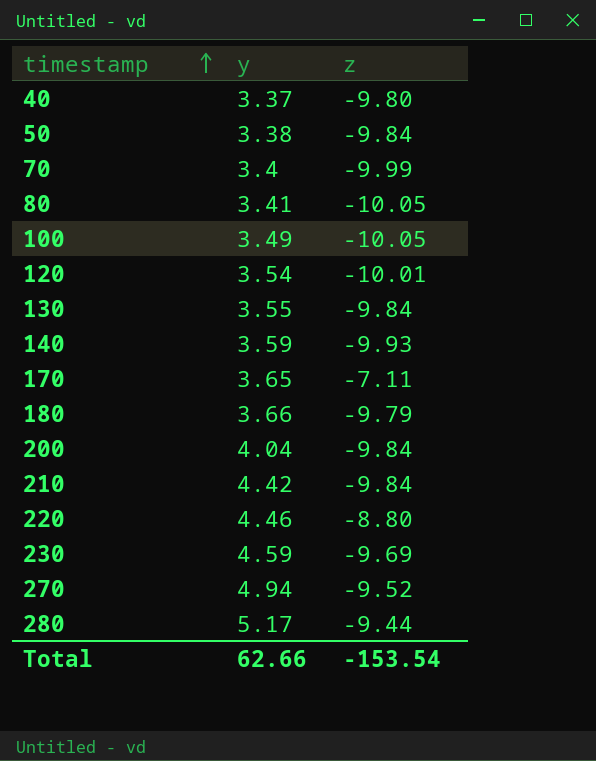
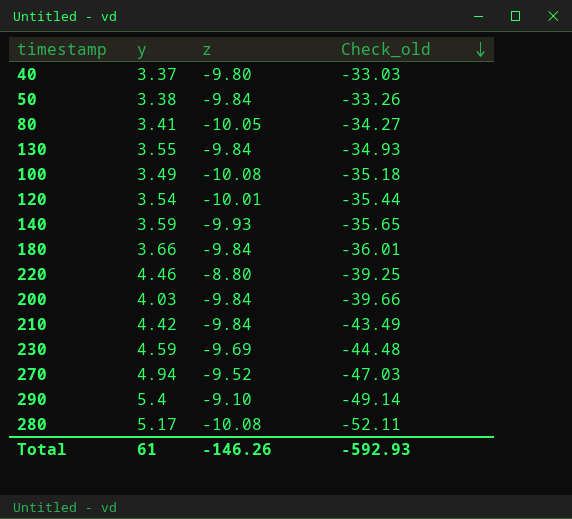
row order: timestamp ascending -> Check_old descending
column Check_old | formula: none -> [y] * [z]
row 70: 3.4 | -9.99 -> none
row 170: 3.65 | -7.11 -> none
100 | z: -10.05 -> -10.08
180 | z: -9.79 -> -9.84
200 | y: 4.04 -> 4.03
row 290: none -> 5.4 | -9.10 | -49.14
280 | z: -9.44 -> -10.08
Total | y: 62.66 -> 61
Total | z: -153.54 -> -146.26

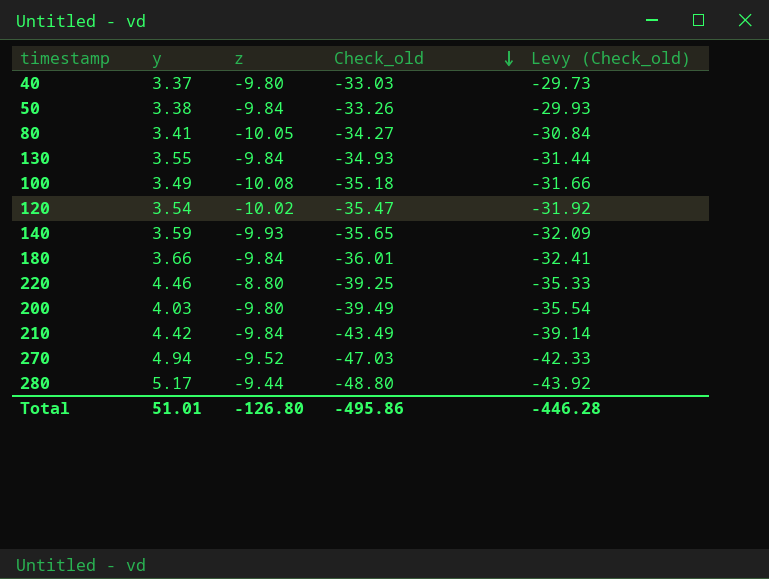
column Levy (Check_old) | formula: none -> [Check_old] * 0.9
row 230: 4.59 | -9.69 | -44.48 -> none
row 290: 5.4 | -9.10 | -49.14 -> none
120 | z: -10.01 -> -10.02
120 | Check_old: -35.44 -> -35.47
200 | z: -9.84 -> -9.80
200 | Check_old: -39.66 -> -39.49
280 | z: -10.08 -> -9.44
280 | Check_old: -52.11 -> -48.80
Total | y: 61 -> 51.01
Total | z: -146.26 -> -126.80
Total | Check_old: -592.93 -> -495.86

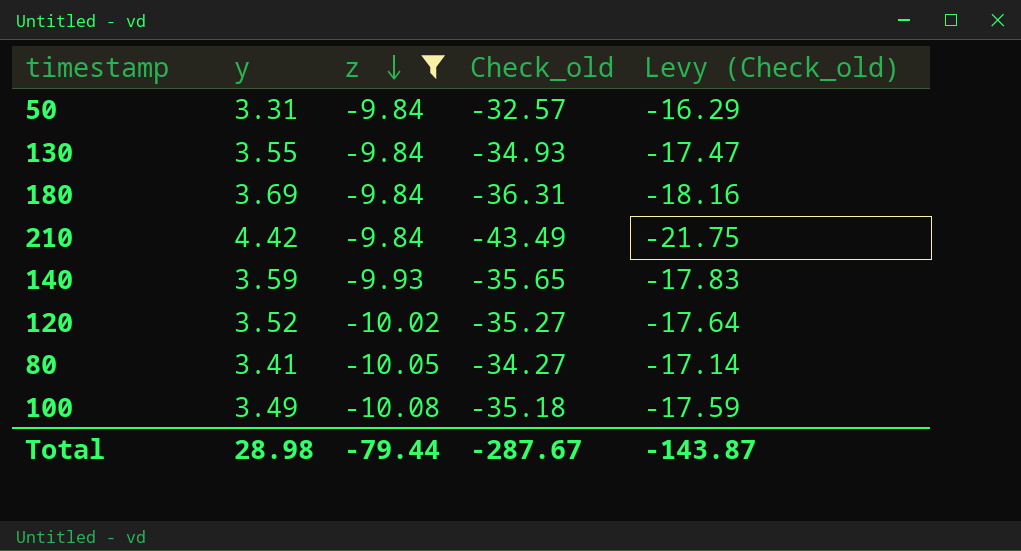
filter: none -> z <= -9.84
row order: Check_old descending -> z descending
column Levy (Check_old) | formula: [Check_old] * 0.9 -> [Check_old] * 0.5
50 | y: 3.38 -> 3.31
50 | Check_old: -33.26 -> -32.57
180 | y: 3.66 -> 3.69
180 | Check_old: -36.01 -> -36.31
120 | y: 3.54 -> 3.52
120 | Check_old: -35.47 -> -35.27
Total | y: 51.01 -> 28.98
Total | z: -126.80 -> -79.44
Total | Check_old: -495.86 -> -287.67
Total | Levy (Check_old): -446.28 -> -143.87

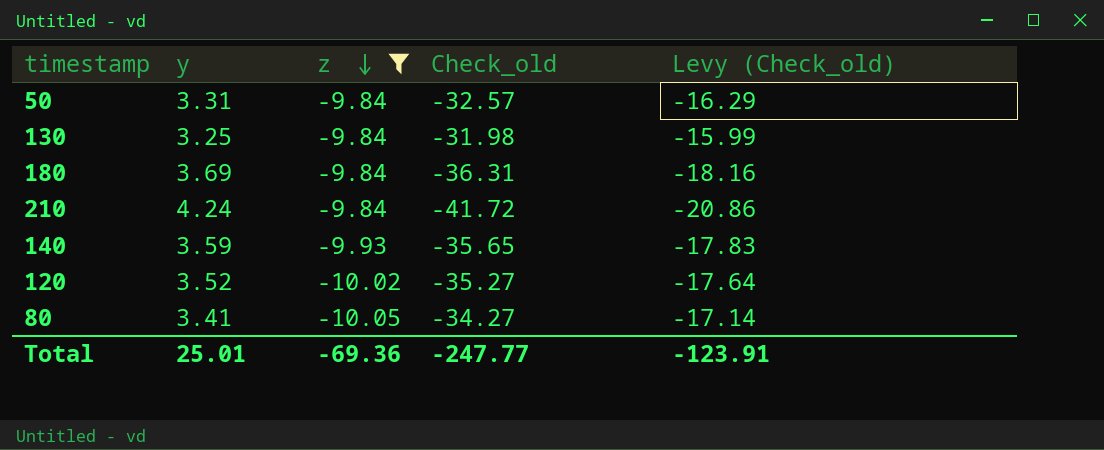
row 100: 3.49 | -10.08 | -35.18 | -17.59 -> none
130 | y: 3.55 -> 3.25
130 | Check_old: -34.93 -> -31.98
130 | Levy (Check_old): -17.47 -> -15.99
210 | y: 4.42 -> 4.24
210 | Check_old: -43.49 -> -41.72
210 | Levy (Check_old): -21.75 -> -20.86
Total | y: 28.98 -> 25.01
Total | z: -79.44 -> -69.36
Total | Check_old: -287.67 -> -247.77
Total | Levy (Check_old): -143.87 -> -123.91

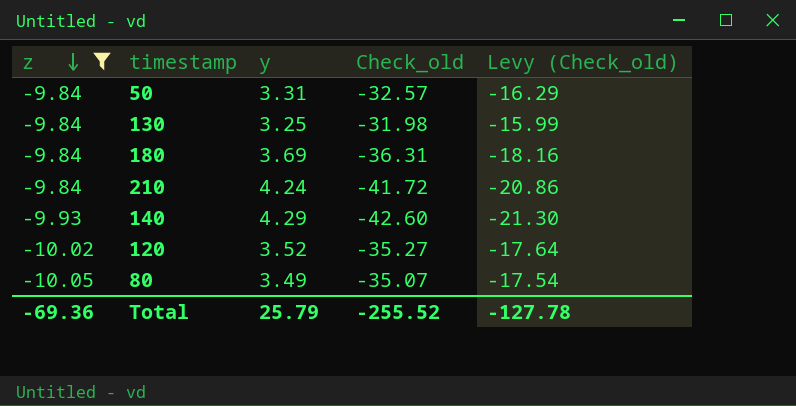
column z | position: 3 -> 1
140 | y: 3.59 -> 4.29
140 | Check_old: -35.65 -> -42.60
140 | Levy (Check_old): -17.83 -> -21.30
80 | y: 3.41 -> 3.49
80 | Check_old: -34.27 -> -35.07
80 | Levy (Check_old): -17.14 -> -17.54
Total | y: 25.01 -> 25.79
Total | Check_old: -247.77 -> -255.52
Total | Levy (Check_old): -123.91 -> -127.78

